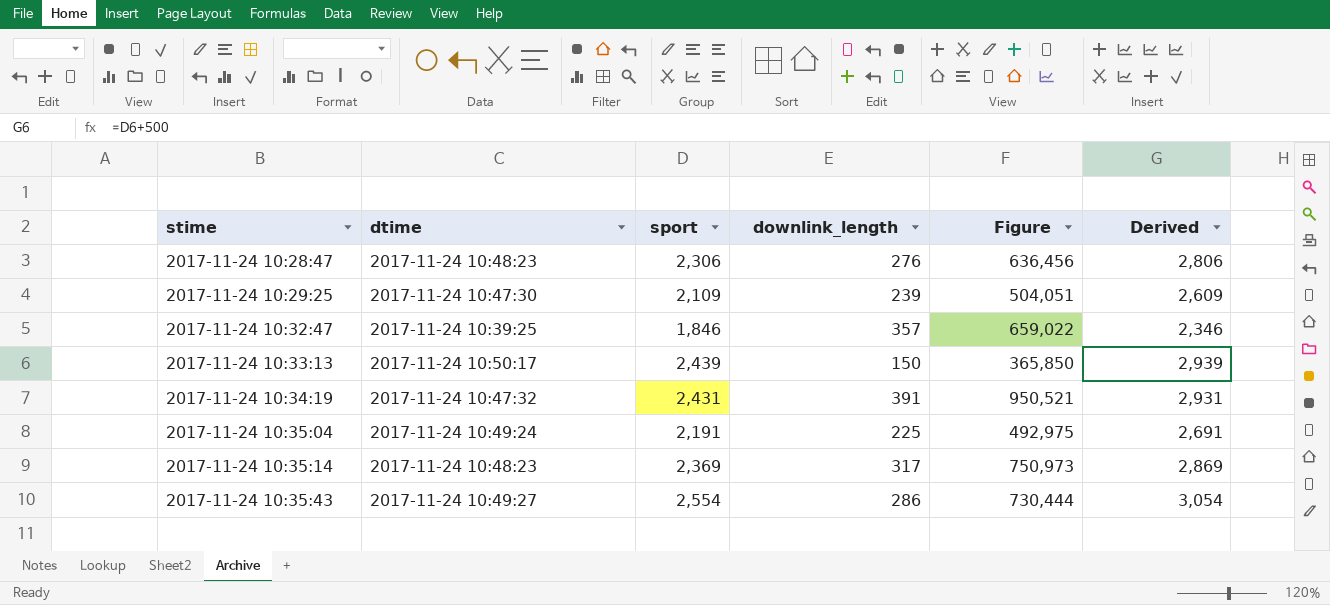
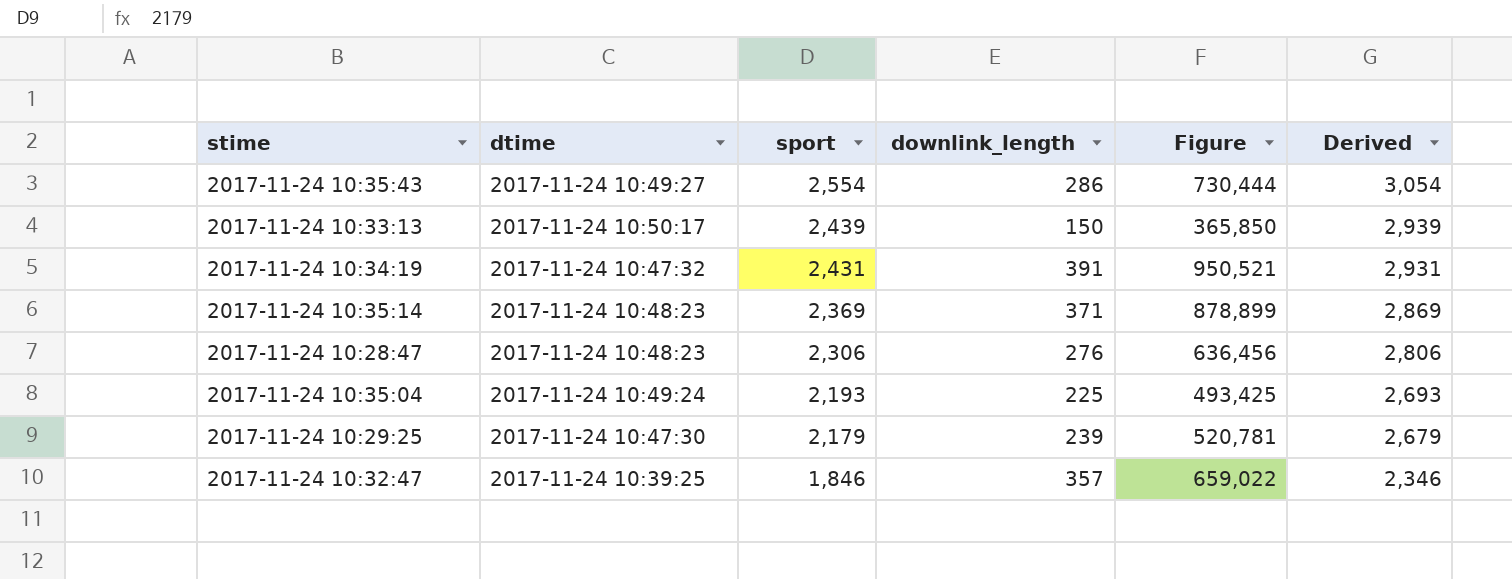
row order: stime ascending -> sport descending
2017-11-24 10:35:14 | downlink_length: 317 -> 371
2017-11-24 10:35:14 | Figure: 750,973 -> 878,899
2017-11-24 10:35:04 | sport: 2,191 -> 2,193
2017-11-24 10:35:04 | Figure: 492,975 -> 493,425
2017-11-24 10:35:04 | Derived: 2,691 -> 2,693
2017-11-24 10:29:25 | sport: 2,109 -> 2,179
2017-11-24 10:29:25 | Figure: 504,051 -> 520,781
2017-11-24 10:29:25 | Derived: 2,609 -> 2,679

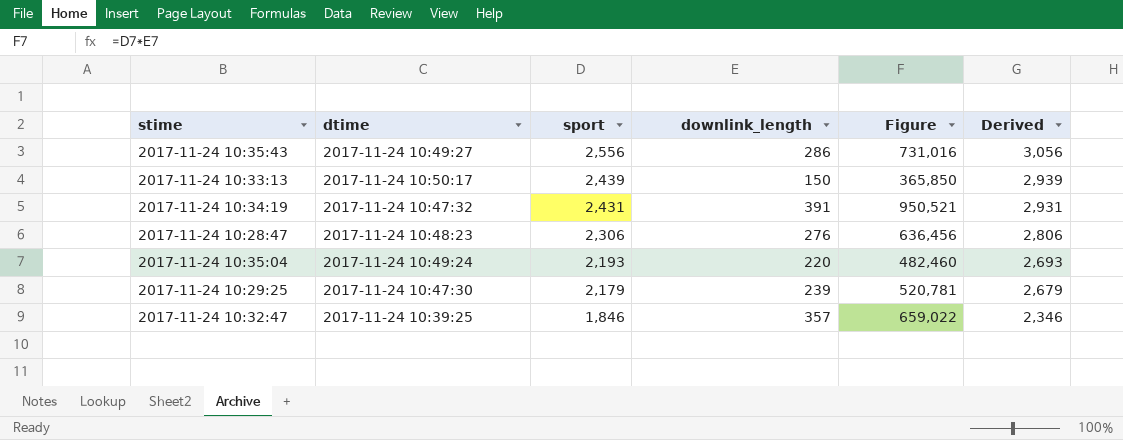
row 2017-11-24 10:35:14: 2017-11-24 10:48:23 | 2,369 | 371 | 878,899 | 2,869 -> none
2017-11-24 10:35:43 | sport: 2,554 -> 2,556
2017-11-24 10:35:43 | Figure: 730,444 -> 731,016
2017-11-24 10:35:43 | Derived: 3,054 -> 3,056
2017-11-24 10:35:04 | downlink_length: 225 -> 220
2017-11-24 10:35:04 | Figure: 493,425 -> 482,460

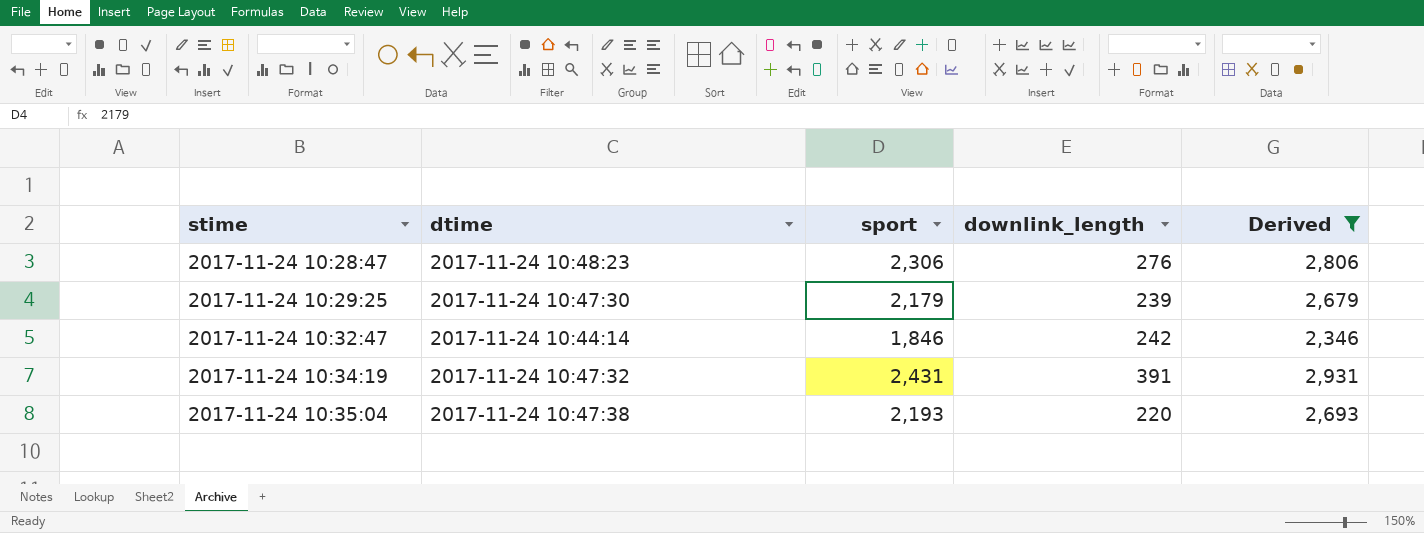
filter: none -> Derived <= 2,931
row order: sport descending -> stime ascending
column Figure | formula: [sport] * [downlink_length] -> none
2017-11-24 10:32:47 | dtime: 2017-11-24 10:39:25 -> 2017-11-24 10:44:14
2017-11-24 10:32:47 | downlink_length: 357 -> 242
2017-11-24 10:35:04 | dtime: 2017-11-24 10:49:24 -> 2017-11-24 10:47:38

